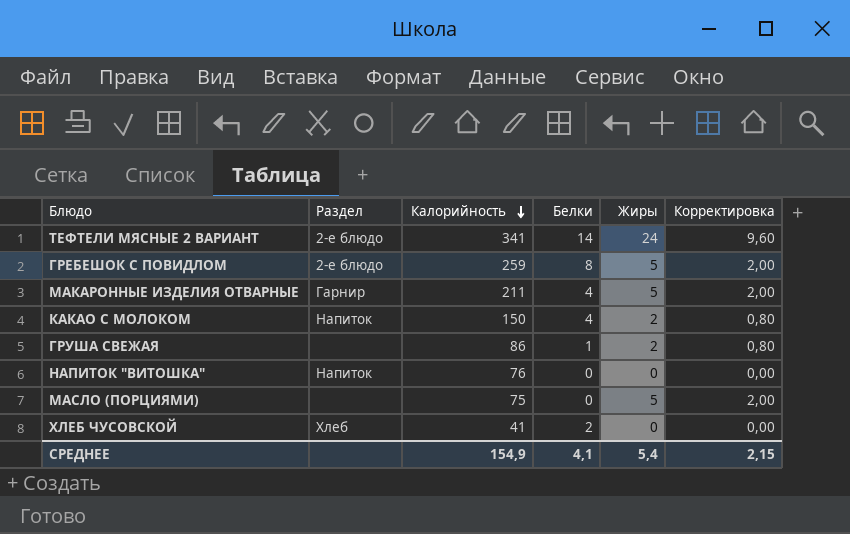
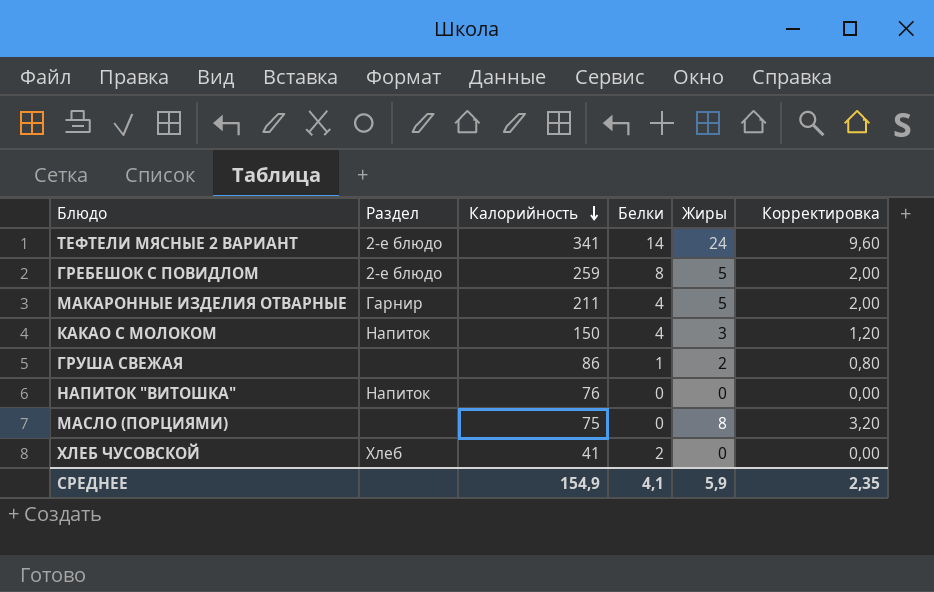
КАКАО С МОЛОКОМ | Жиры: 2 -> 3
КАКАО С МОЛОКОМ | Корректировка: 0,80 -> 1,20
МАСЛО (ПОРЦИЯМИ) | Жиры: 5 -> 8
МАСЛО (ПОРЦИЯМИ) | Корректировка: 2,00 -> 3,20
СРЕДНЕЕ | Жиры: 5,4 -> 5,9
СРЕДНЕЕ | Корректировка: 2,15 -> 2,35

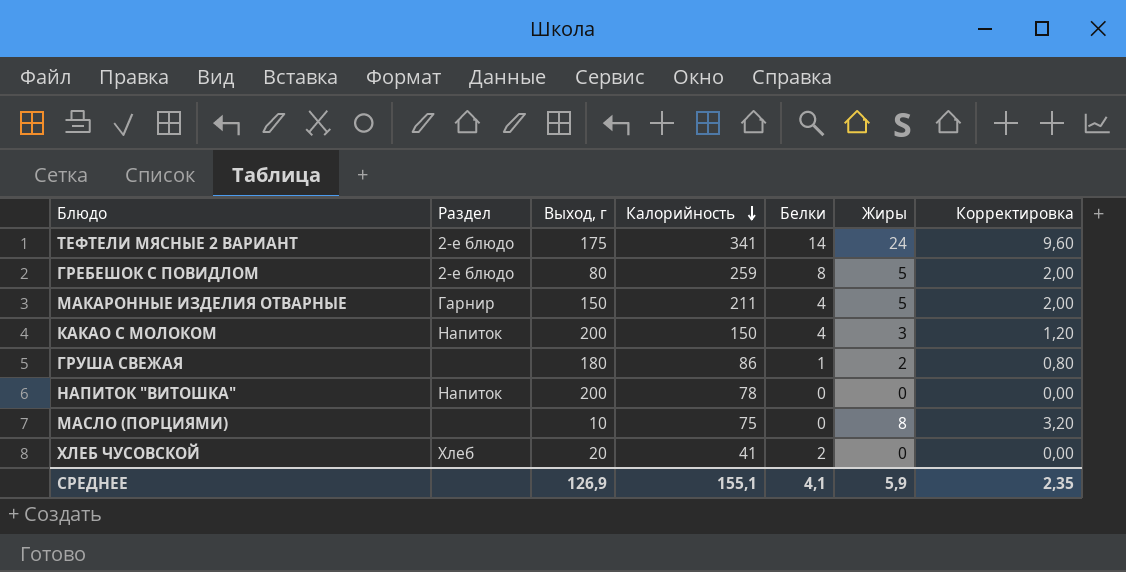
column Выход, г | position: none -> 3
НАПИТОК "ВИТОШКА" | Калорийность: 76 -> 78
СРЕДНЕЕ | Калорийность: 154,9 -> 155,1

